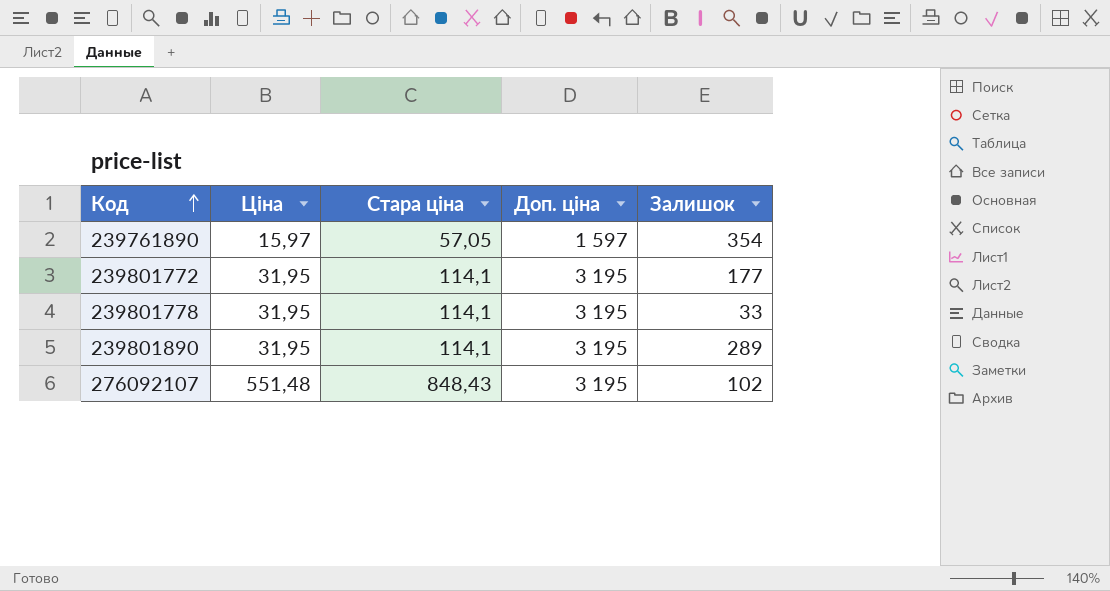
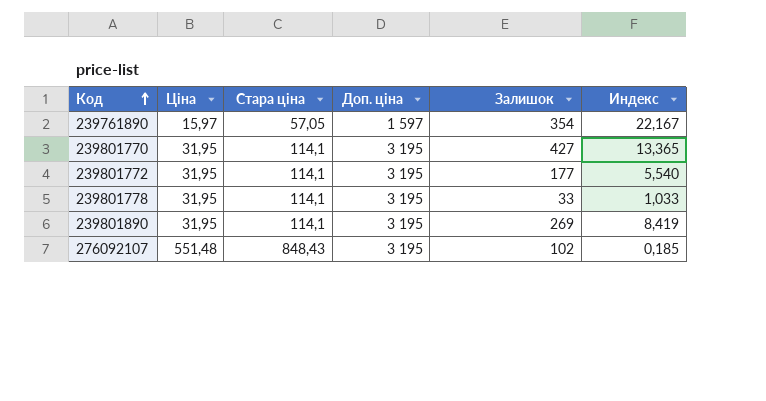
column Индекс | formula: none -> [Залишок] / [Ціна]
row 239801770: none -> 31,95 | 114,1 | 3 195 | 427 | 13,365
239801890 | Залишок: 289 -> 269

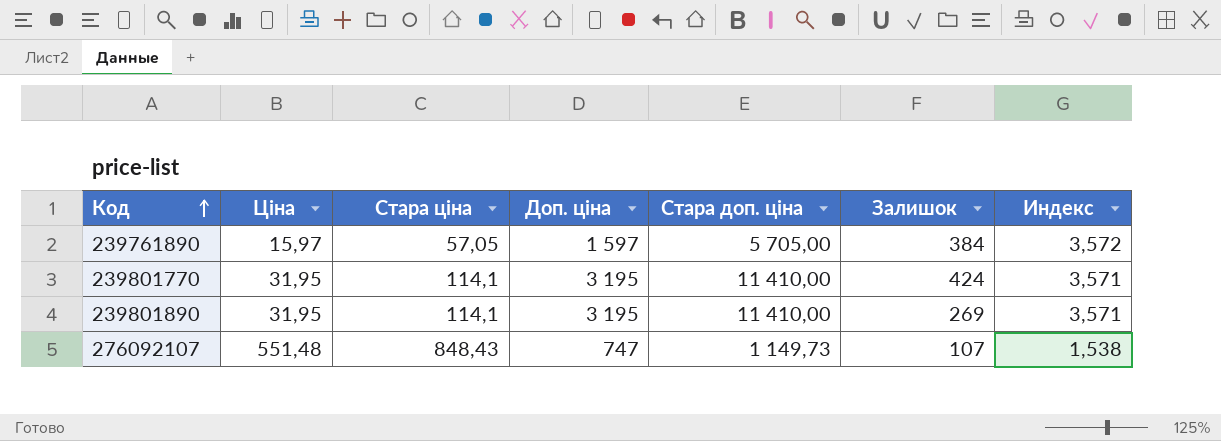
column Стара доп. ціна | position: none -> 5
column Индекс | formula: [Залишок] / [Ціна] -> [Стара ціна] / [Ціна]
row 239801772: 31,95 | 114,1 | 3 195 | 177 | 5,540 -> none
row 239801778: 31,95 | 114,1 | 3 195 | 33 | 1,033 -> none
239761890 | Залишок: 354 -> 384
239801770 | Залишок: 427 -> 424
276092107 | Доп. ціна: 3 195 -> 747
276092107 | Залишок: 102 -> 107

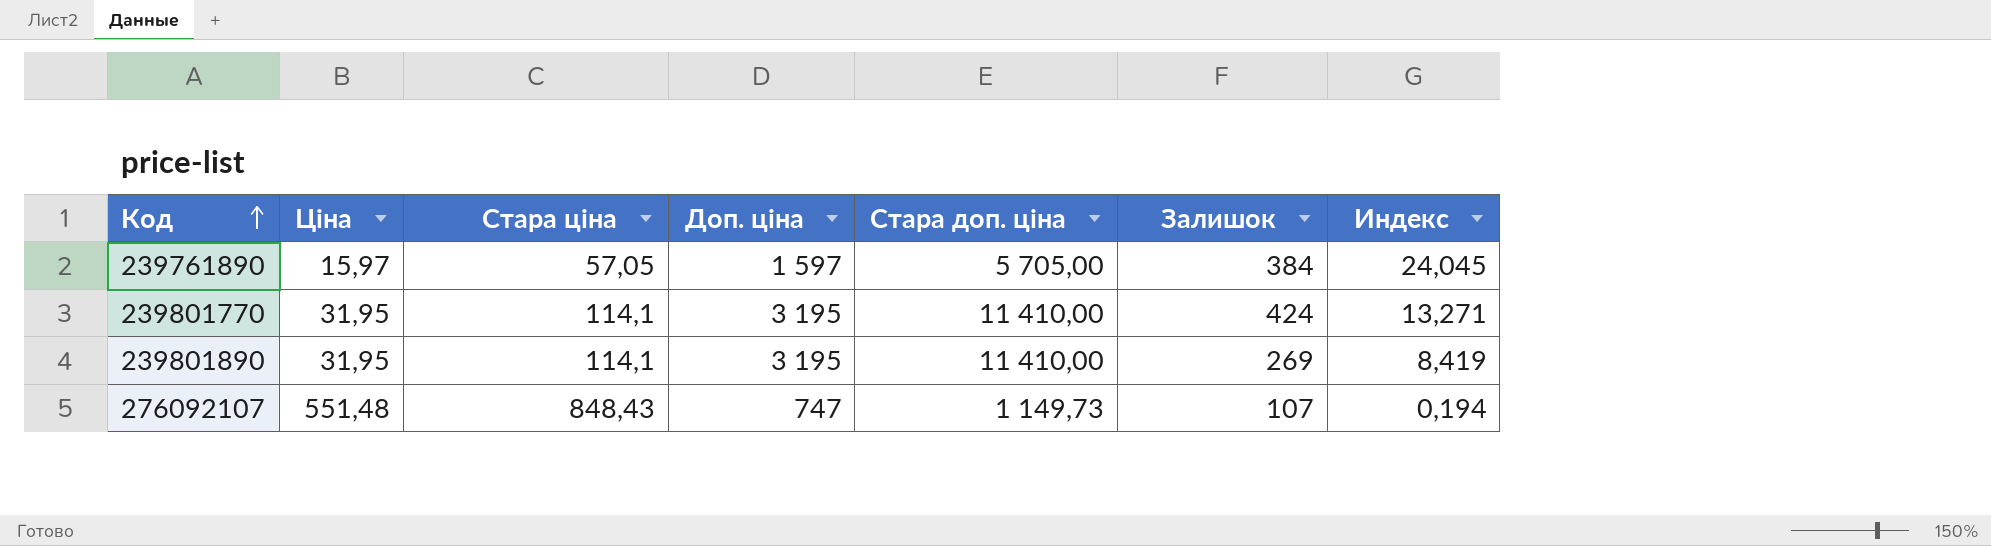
column Индекс | formula: [Стара ціна] / [Ціна] -> [Залишок] / [Ціна]

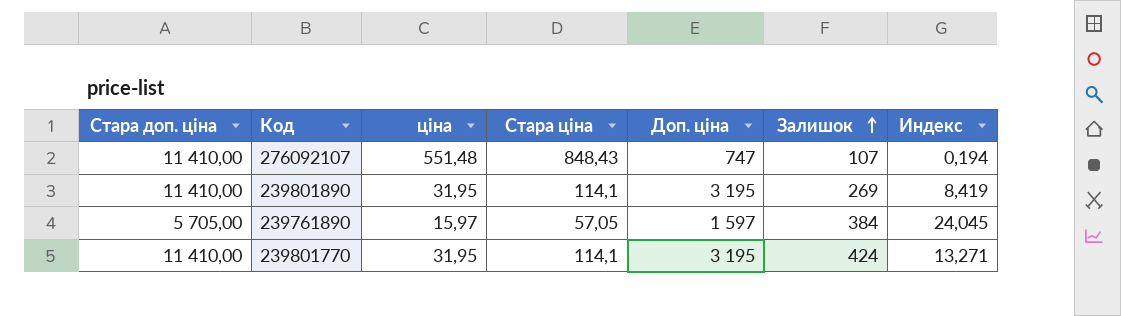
row order: Код ascending -> Залишок ascending
column Стара доп. ціна | position: 5 -> 1
column name: Ціна -> ціна
276092107 | Стара доп. ціна: 1 149,73 -> 11 410,00

